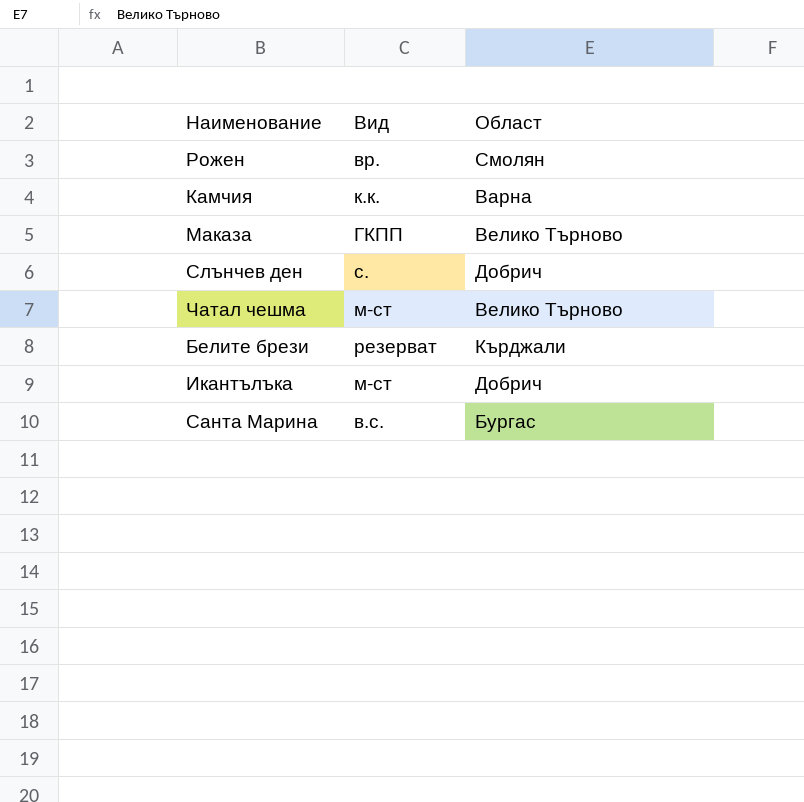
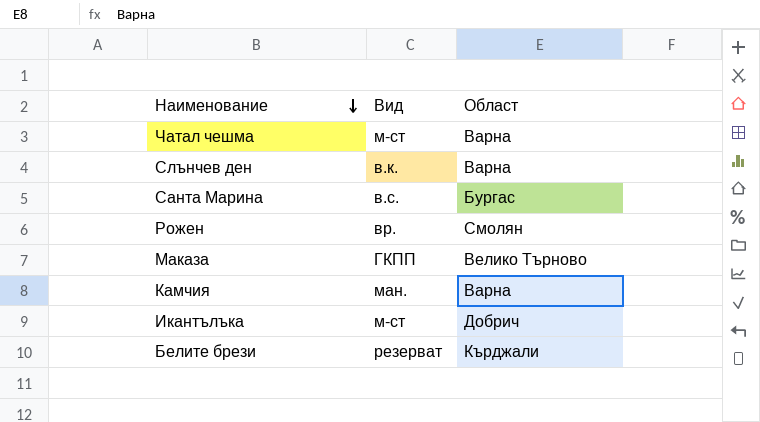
row order: none -> Наименование descending
Чатал чешма | Област: Велико Търново -> Варна
Слънчев ден | Вид: с. -> в.к.
Слънчев ден | Област: Добрич -> Варна
Камчия | Вид: к.к. -> ман.

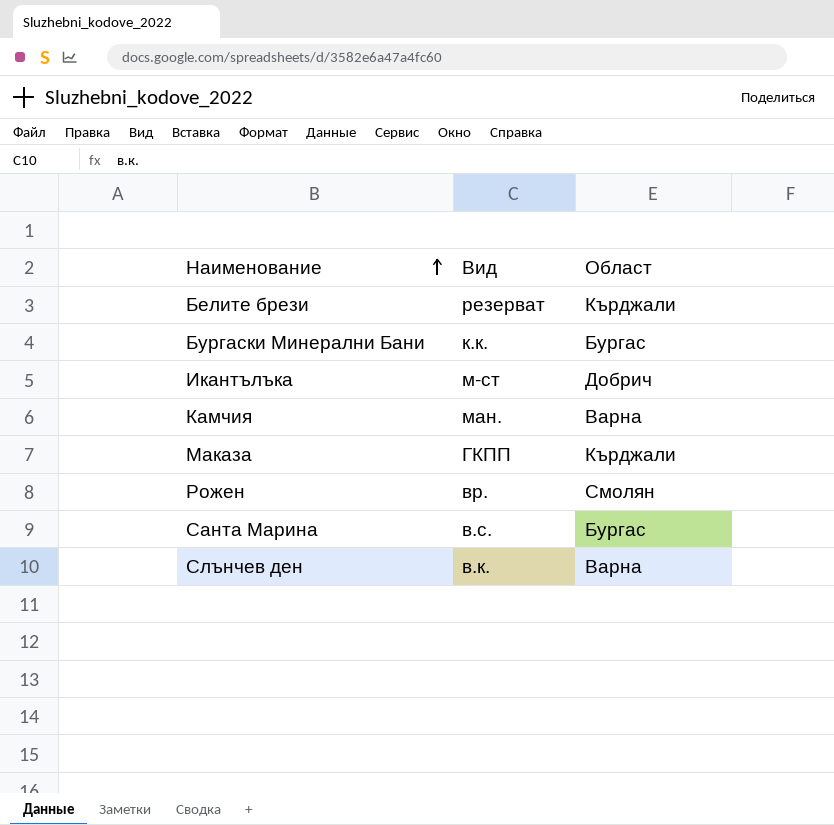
row order: Наименование descending -> Наименование ascending
row Чатал чешма: м-ст | Варна -> none
row Бургаски Минерални Бани: none -> к.к. | Бургас
Маказа | Област: Велико Търново -> Кърджали

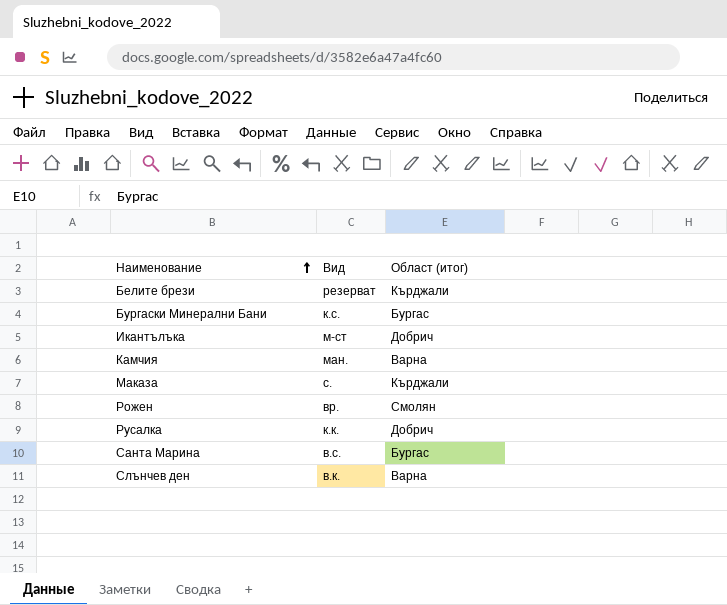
column name: Област -> Област (итог)
Бургаски Минерални Бани | Вид: к.к. -> к.с.
Маказа | Вид: ГКПП -> с.
row Русалка: none -> к.к. | Добрич

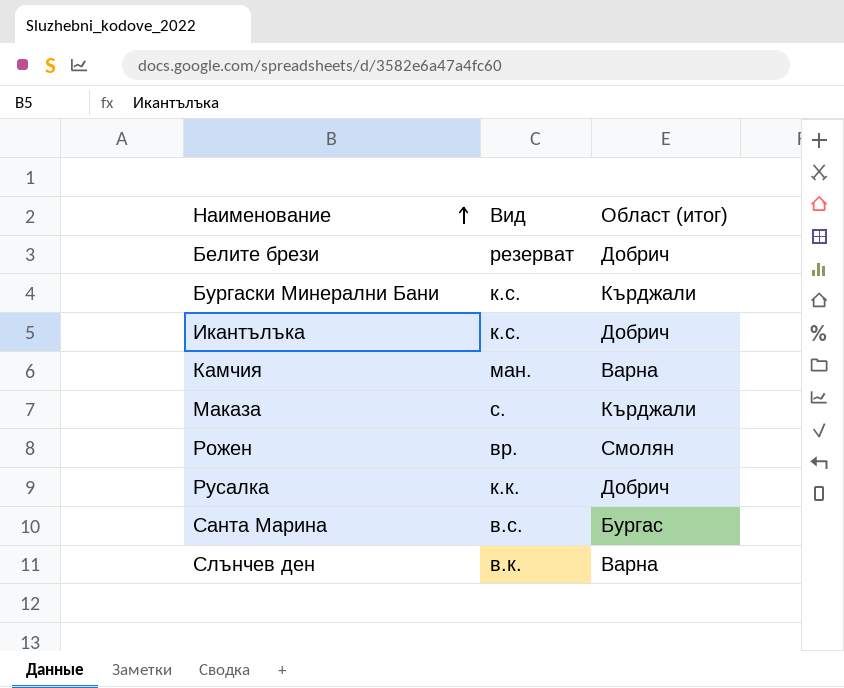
Белите брези | Област (итог): Кърджали -> Добрич
Бургаски Минерални Бани | Област (итог): Бургас -> Кърджали
Икантълъка | Вид: м-ст -> к.с.

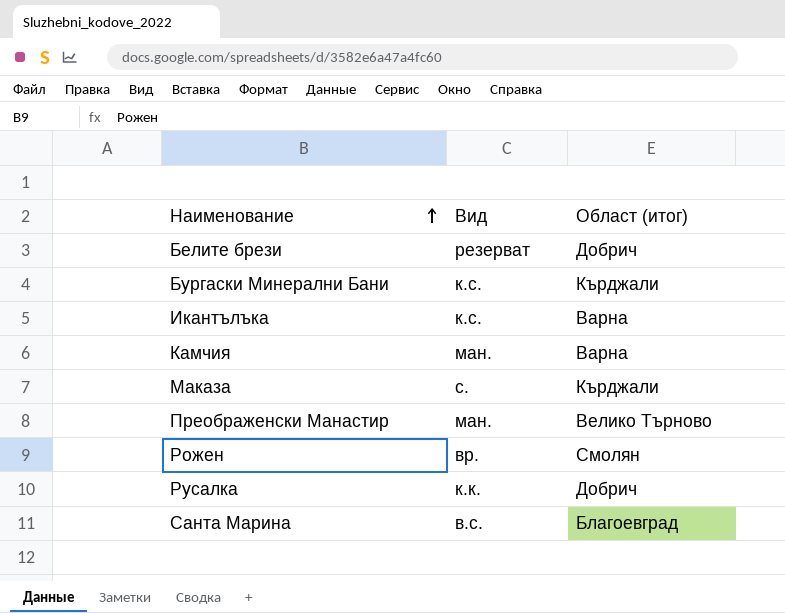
row Слънчев ден: в.к. | Варна -> none
Икантълъка | Област (итог): Добрич -> Варна
row Преображенски Манастир: none -> ман. | Велико Търново
Санта Марина | Област (итог): Бургас -> Благоевград

